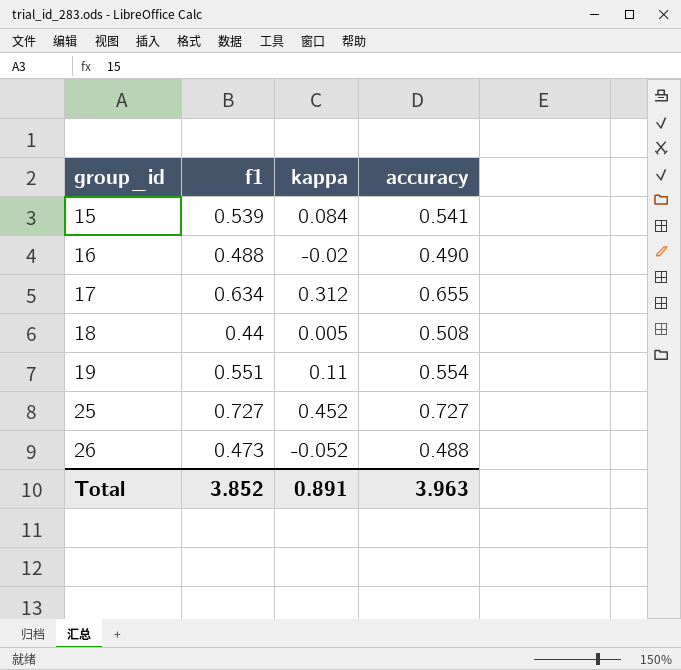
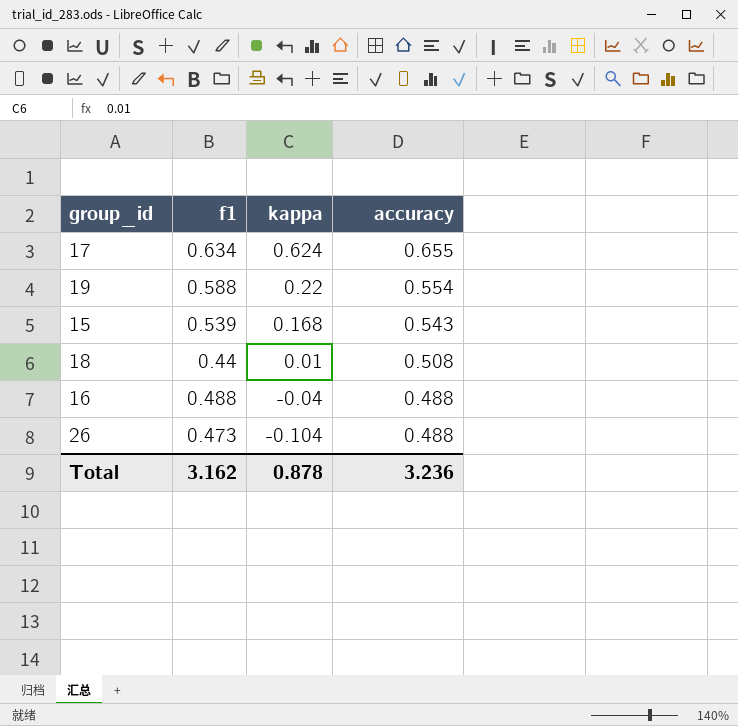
row order: group_id ascending -> kappa descending
row 25: 0.727 | 0.452 | 0.727 -> none
17 | kappa: 0.312 -> 0.624
19 | f1: 0.551 -> 0.588
19 | kappa: 0.11 -> 0.22
15 | kappa: 0.084 -> 0.168
15 | accuracy: 0.541 -> 0.543
18 | kappa: 0.005 -> 0.01
16 | kappa: -0.02 -> -0.04
16 | accuracy: 0.490 -> 0.488
26 | kappa: -0.052 -> -0.104
Total | f1: 3.852 -> 3.162
Total | kappa: 0.891 -> 0.878
Total | accuracy: 3.963 -> 3.236

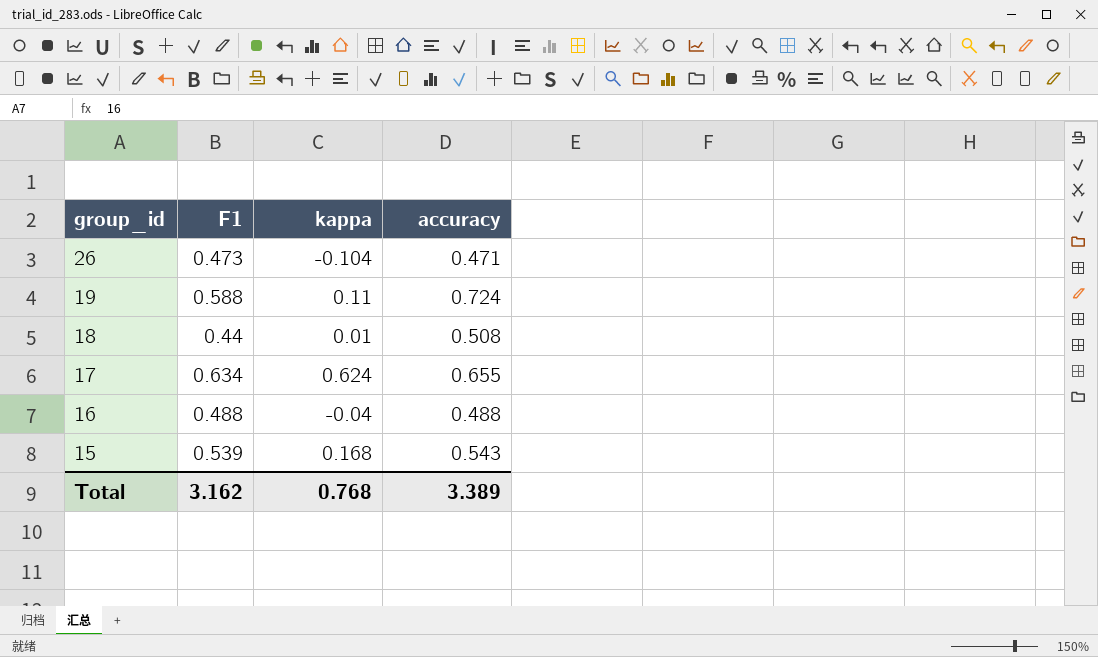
row order: kappa descending -> group_id descending
column name: f1 -> F1
26 | accuracy: 0.488 -> 0.471
19 | kappa: 0.22 -> 0.11
19 | accuracy: 0.554 -> 0.724
Total | kappa: 0.878 -> 0.768
Total | accuracy: 3.236 -> 3.389

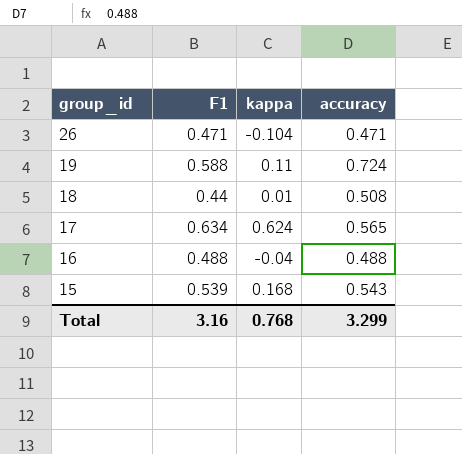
26 | F1: 0.473 -> 0.471
17 | accuracy: 0.655 -> 0.565
Total | F1: 3.162 -> 3.16
Total | accuracy: 3.389 -> 3.299

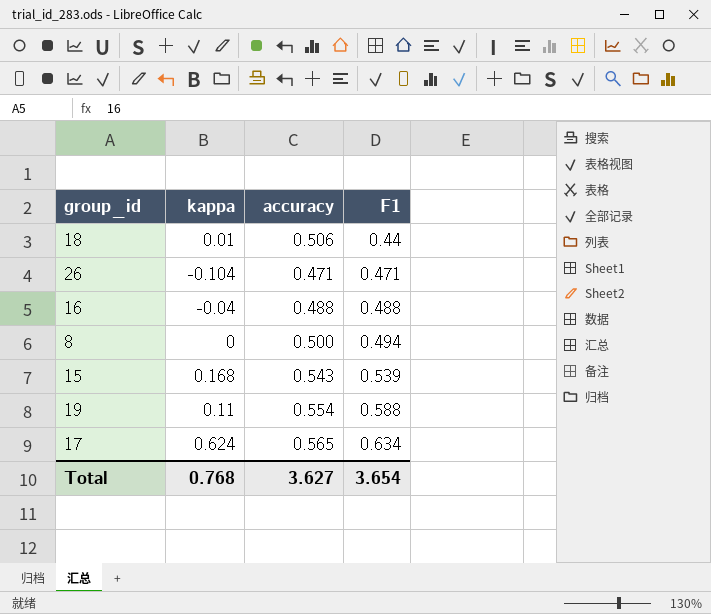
row order: group_id descending -> F1 ascending
column F1 | position: 2 -> 4
18 | accuracy: 0.508 -> 0.506
row 8: none -> 0 | 0.500 | 0.494
19 | accuracy: 0.724 -> 0.554
Total | accuracy: 3.299 -> 3.627
Total | F1: 3.16 -> 3.654

